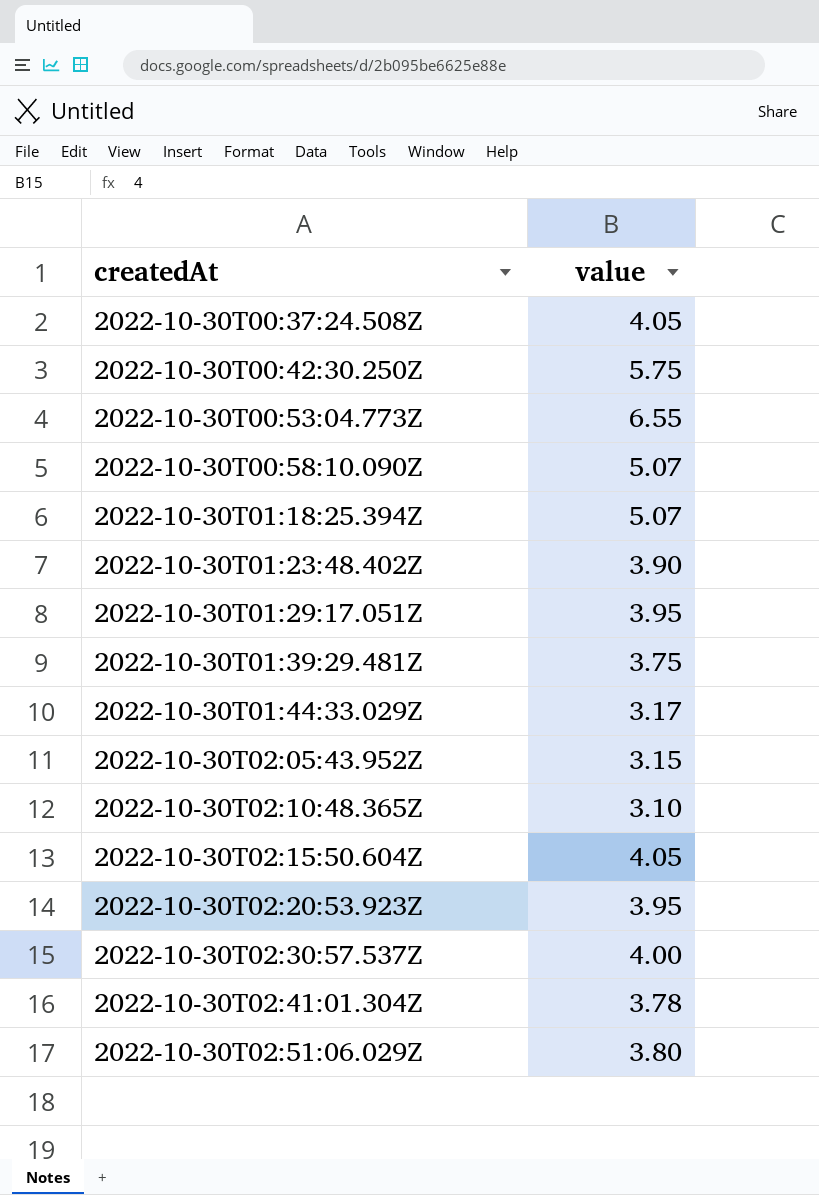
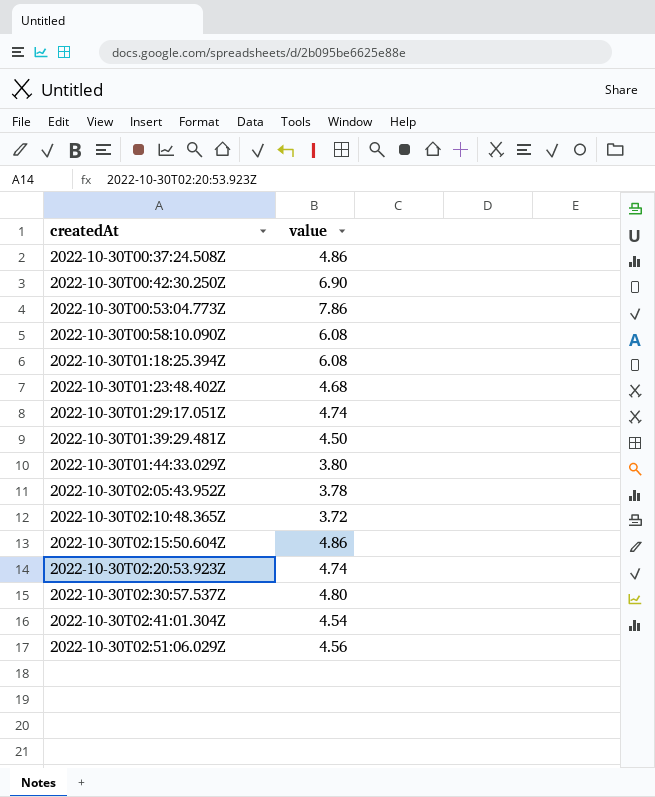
2022-10-30T00:37:24.508Z | value: 4.05 -> 4.86
2022-10-30T00:42:30.250Z | value: 5.75 -> 6.90
2022-10-30T00:53:04.773Z | value: 6.55 -> 7.86
2022-10-30T00:58:10.090Z | value: 5.07 -> 6.08
2022-10-30T01:18:25.394Z | value: 5.07 -> 6.08
2022-10-30T01:23:48.402Z | value: 3.90 -> 4.68
2022-10-30T01:29:17.051Z | value: 3.95 -> 4.74
2022-10-30T01:39:29.481Z | value: 3.75 -> 4.50
2022-10-30T01:44:33.029Z | value: 3.17 -> 3.80
2022-10-30T02:05:43.952Z | value: 3.15 -> 3.78
2022-10-30T02:10:48.365Z | value: 3.10 -> 3.72
2022-10-30T02:15:50.604Z | value: 4.05 -> 4.86
2022-10-30T02:20:53.923Z | value: 3.95 -> 4.74
2022-10-30T02:30:57.537Z | value: 4.00 -> 4.80
2022-10-30T02:41:01.304Z | value: 3.78 -> 4.54
2022-10-30T02:51:06.029Z | value: 3.80 -> 4.56

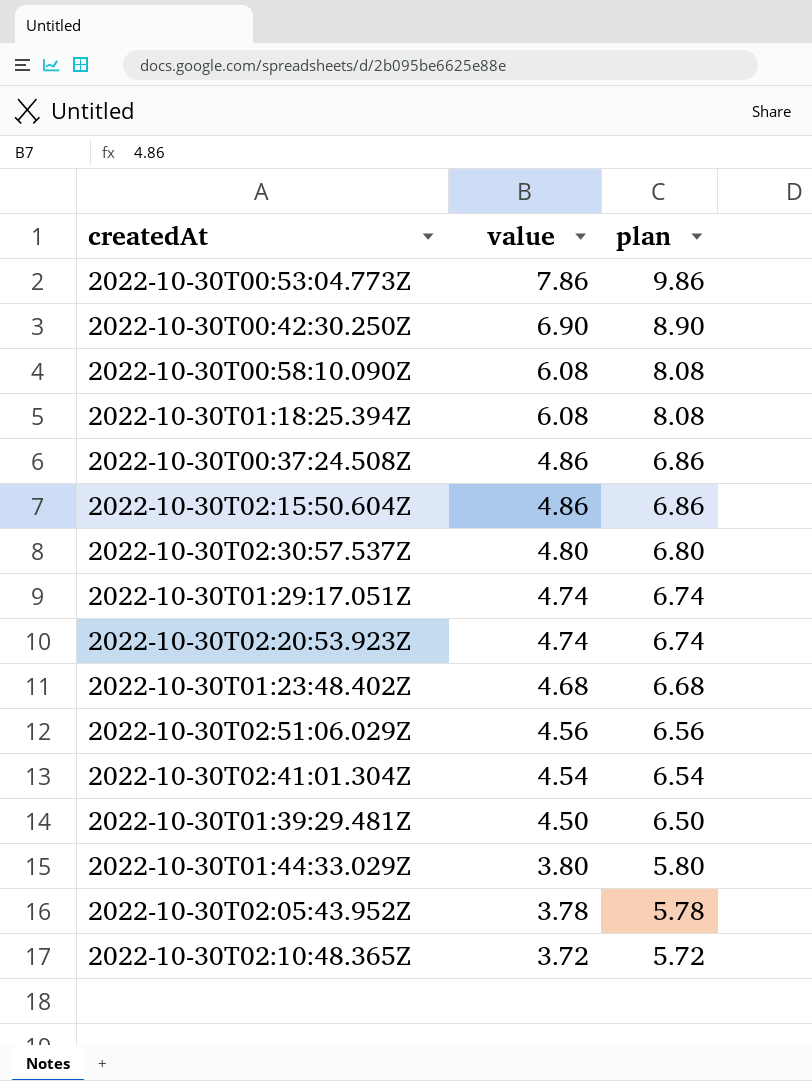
row order: createdAt ascending -> value descending
column plan | formula: none -> [value] + 2

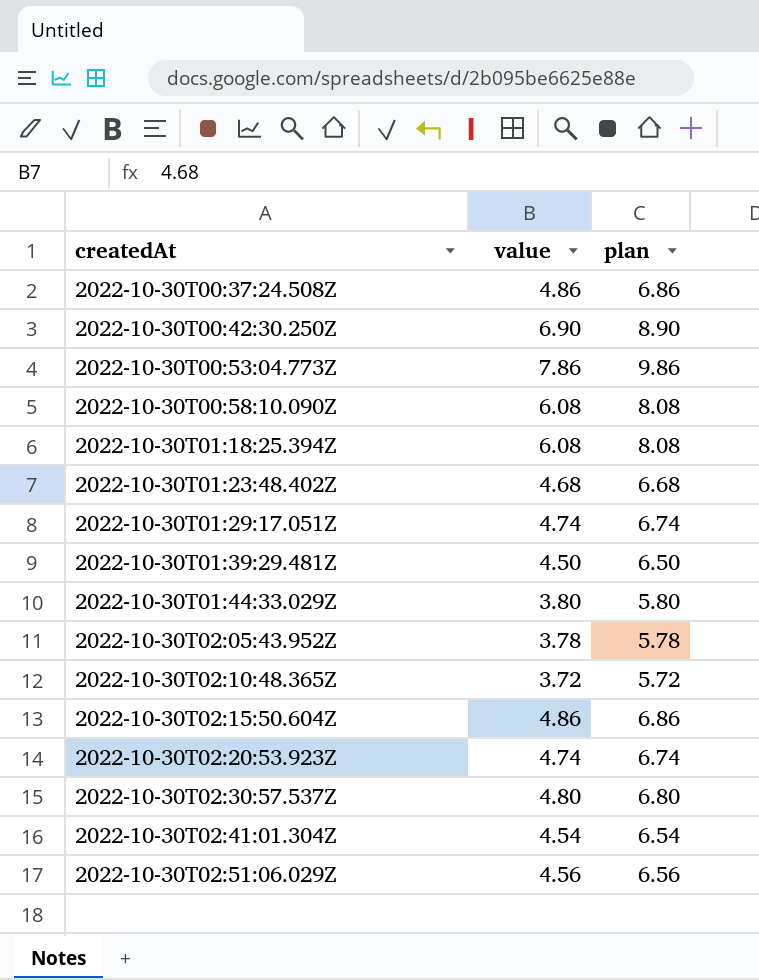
row order: value descending -> createdAt ascending

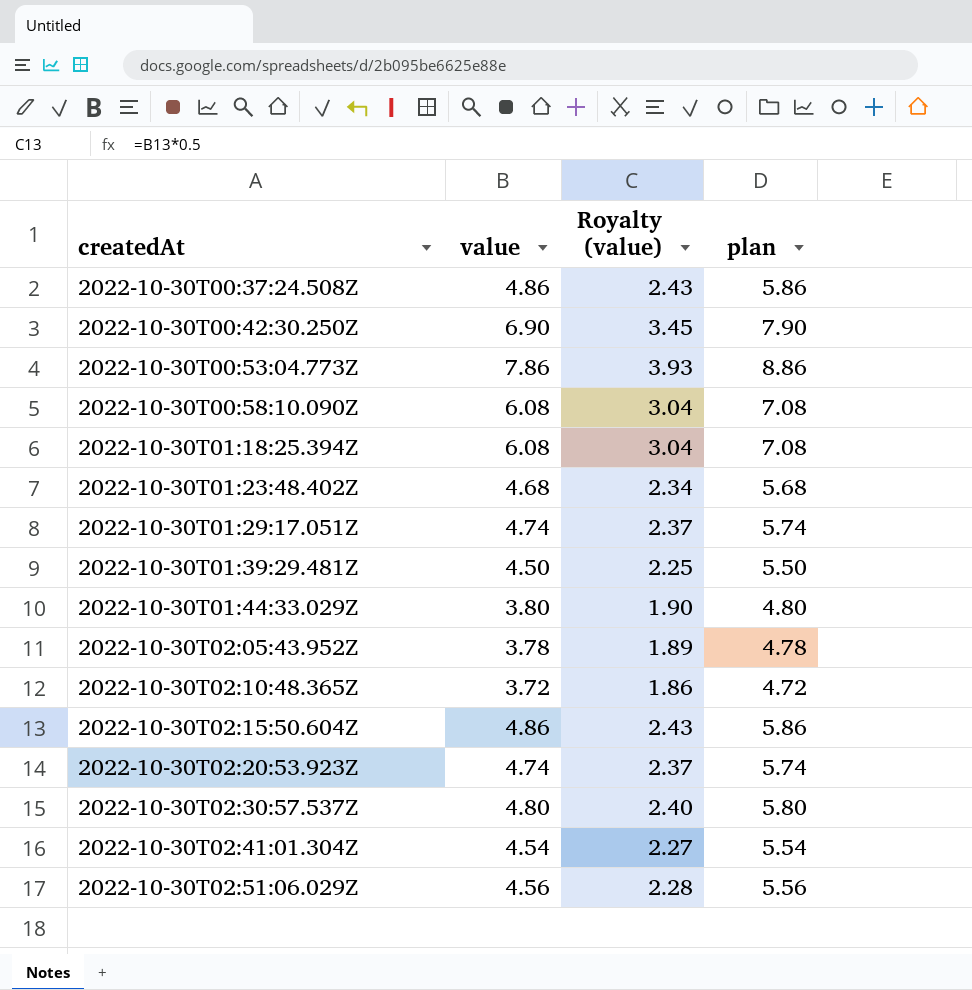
column Royalty (value) | formula: none -> [value] * 0.5
column plan | formula: [value] + 2 -> [value] + 1

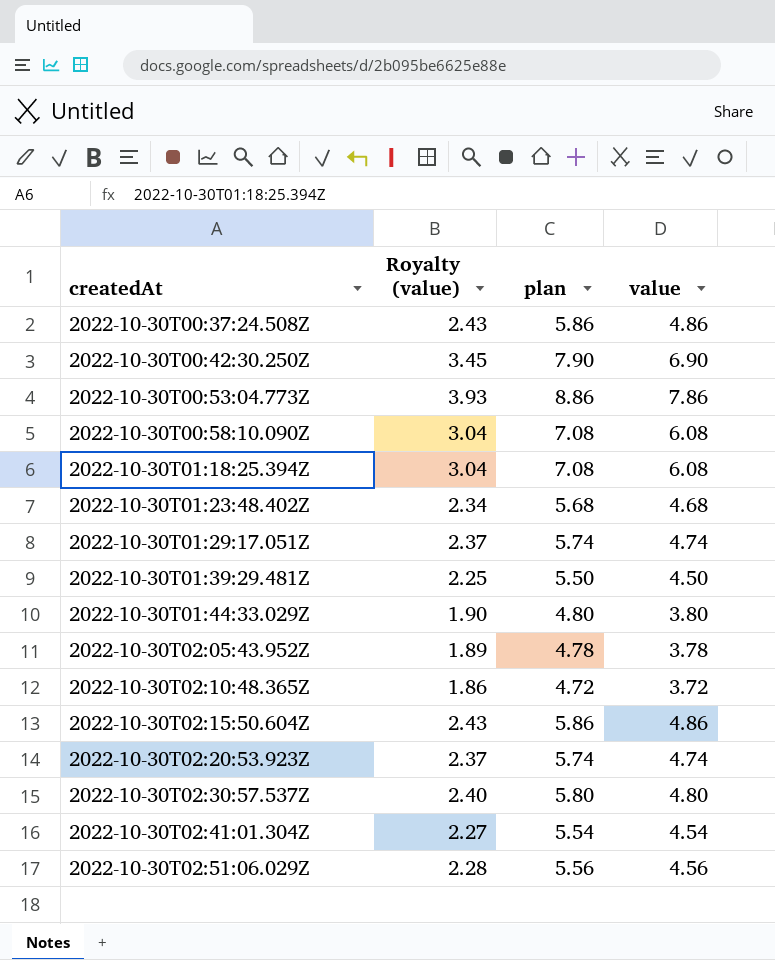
column value | position: 2 -> 4

